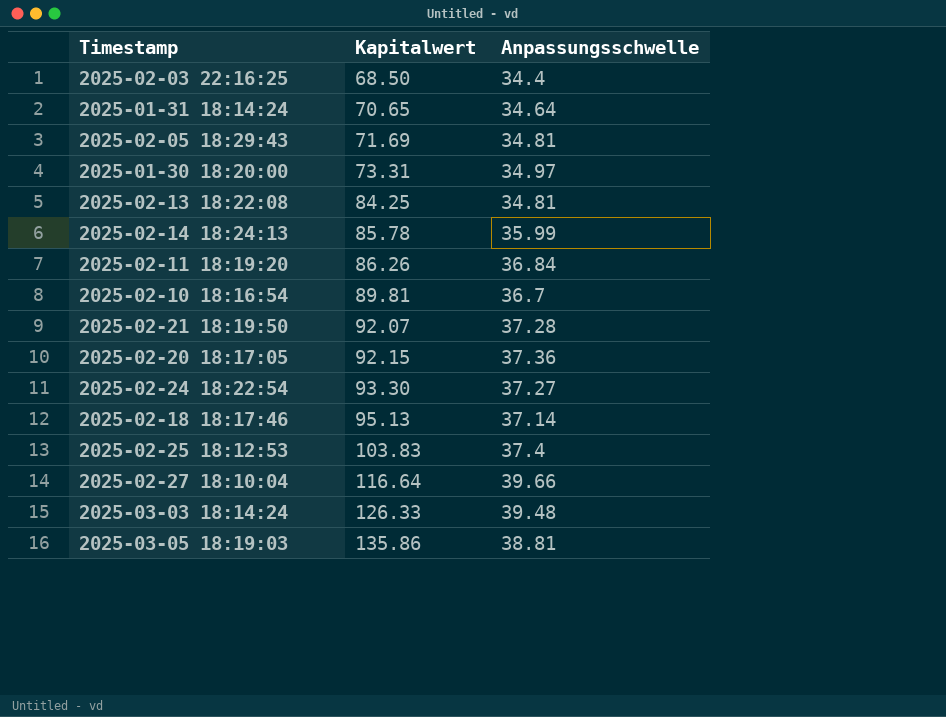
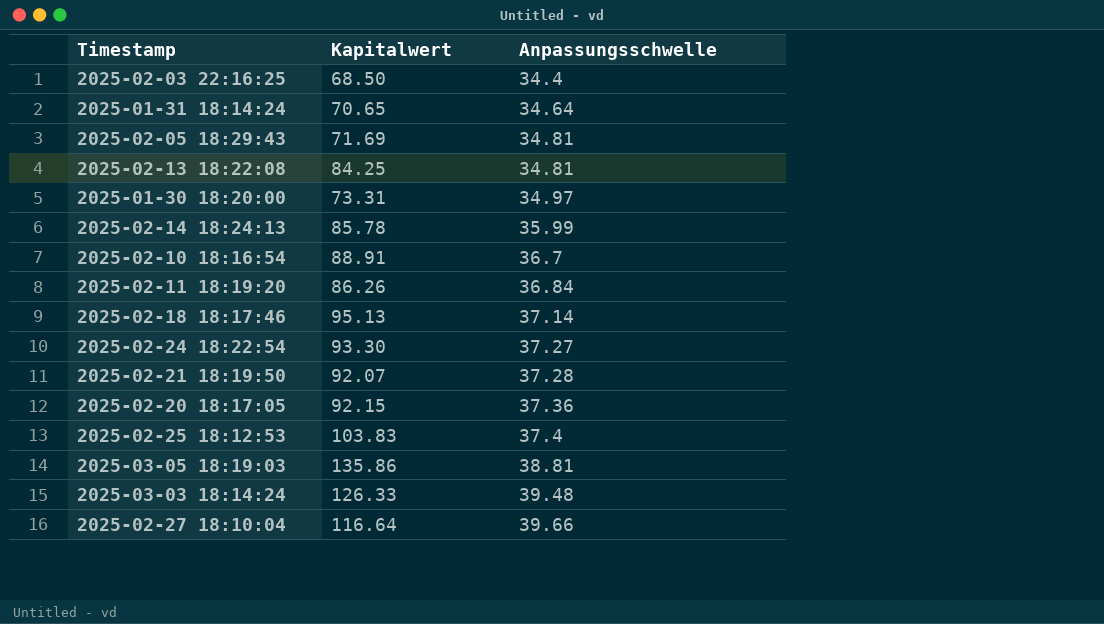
row order: Kapitalwert ascending -> Anpassungsschwelle ascending
2025-02-10 18:16:54 | Kapitalwert: 89.81 -> 88.91

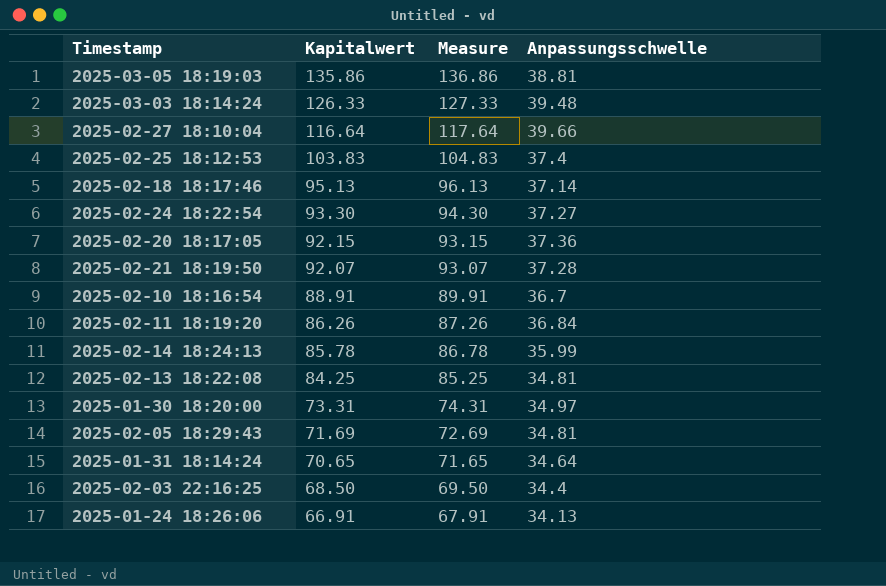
row order: Anpassungsschwelle ascending -> Kapitalwert descending
column Measure | formula: none -> [Kapitalwert] + 1
row 2025-01-24 18:26:06: none -> 66.91 | 67.91 | 34.13

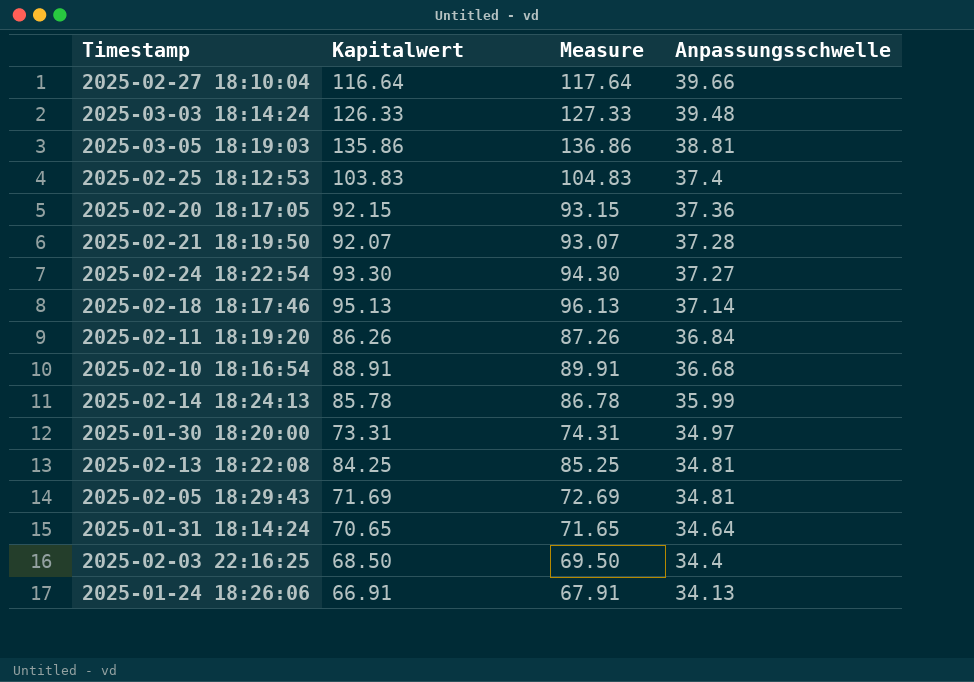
row order: Kapitalwert descending -> Anpassungsschwelle descending
2025-02-10 18:16:54 | Anpassungsschwelle: 36.7 -> 36.68

